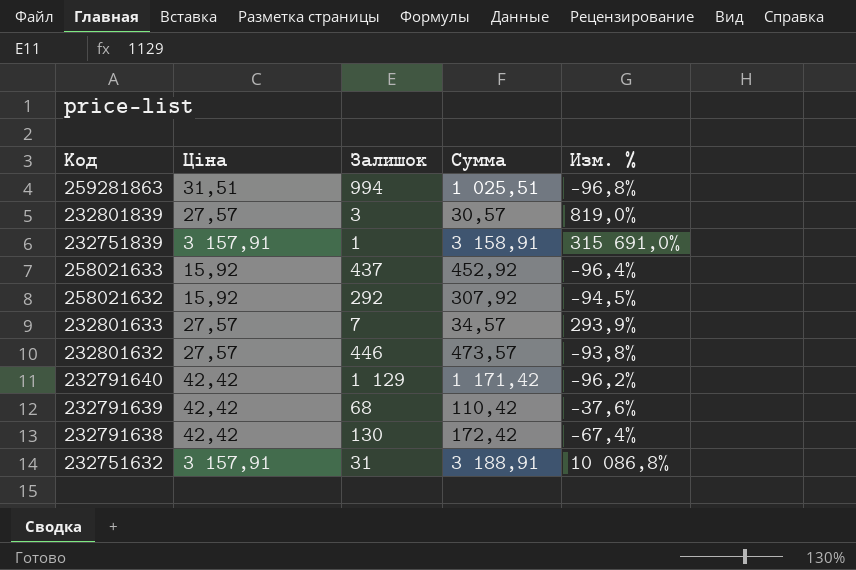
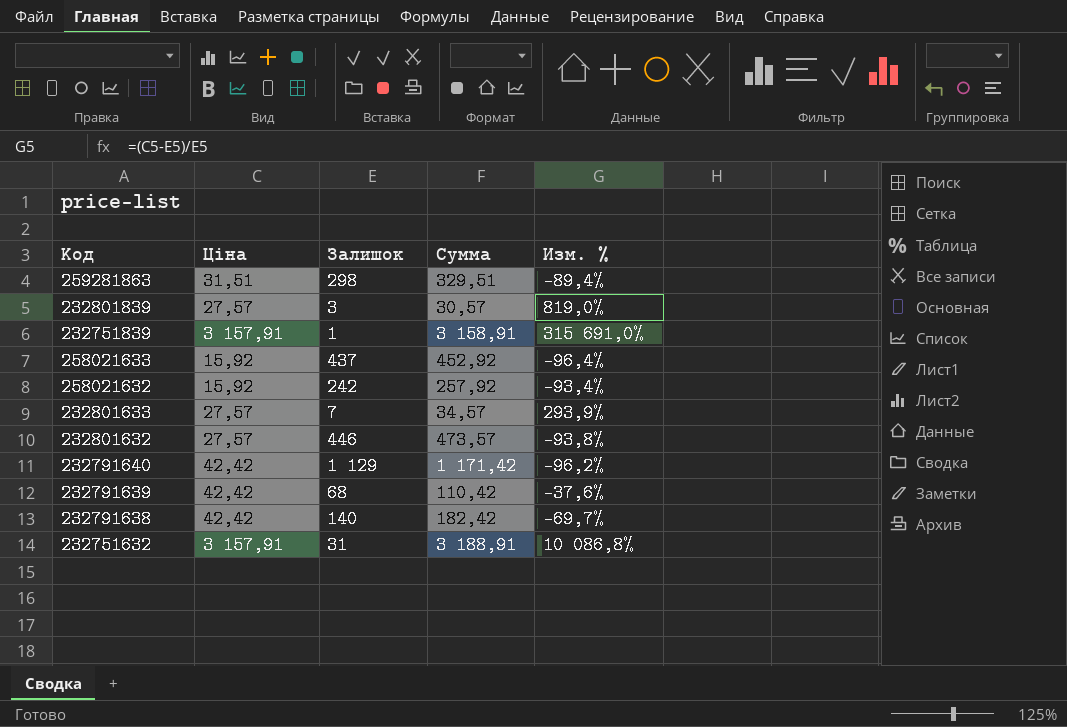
259281863 | Залишок: 994 -> 298
259281863 | Сумма: 1 025,51 -> 329,51
259281863 | Изм. %: -96,8% -> -89,4%
258021632 | Залишок: 292 -> 242
258021632 | Сумма: 307,92 -> 257,92
258021632 | Изм. %: -94,5% -> -93,4%
232791638 | Залишок: 130 -> 140
232791638 | Сумма: 172,42 -> 182,42
232791638 | Изм. %: -67,4% -> -69,7%

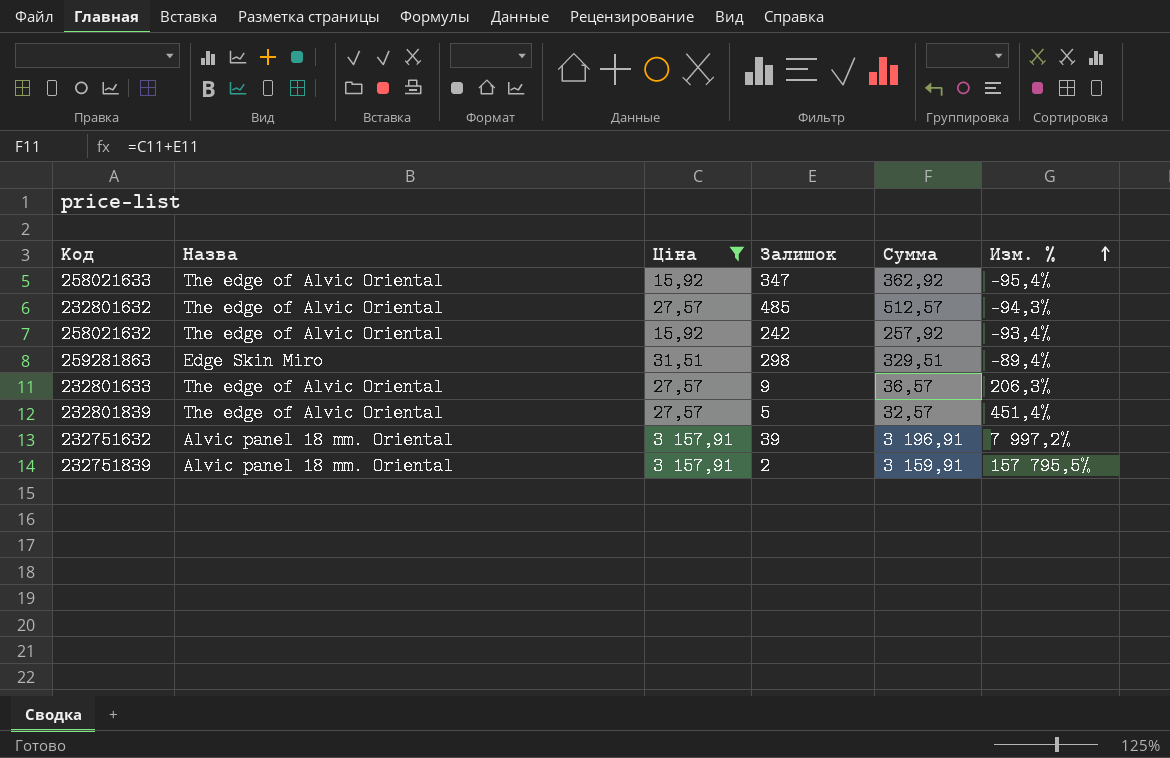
filter: none -> Ціна != 42,42
row order: none -> Изм. % ascending
column Назва | position: none -> 2
258021633 | Залишок: 437 -> 347
258021633 | Сумма: 452,92 -> 362,92
258021633 | Изм. %: -96,4% -> -95,4%
232801632 | Залишок: 446 -> 485
232801632 | Сумма: 473,57 -> 512,57
232801632 | Изм. %: -93,8% -> -94,3%
232801633 | Залишок: 7 -> 9
232801633 | Сумма: 34,57 -> 36,57
232801633 | Изм. %: 293,9% -> 206,3%
232801839 | Залишок: 3 -> 5
232801839 | Сумма: 30,57 -> 32,57
232801839 | Изм. %: 819,0% -> 451,4%
232751632 | Залишок: 31 -> 39
232751632 | Сумма: 3 188,91 -> 3 196,91
232751632 | Изм. %: 10 086,8% -> 7 997,2%
232751839 | Залишок: 1 -> 2
232751839 | Сумма: 3 158,91 -> 3 159,91
232751839 | Изм. %: 315 691,0% -> 157 795,5%

